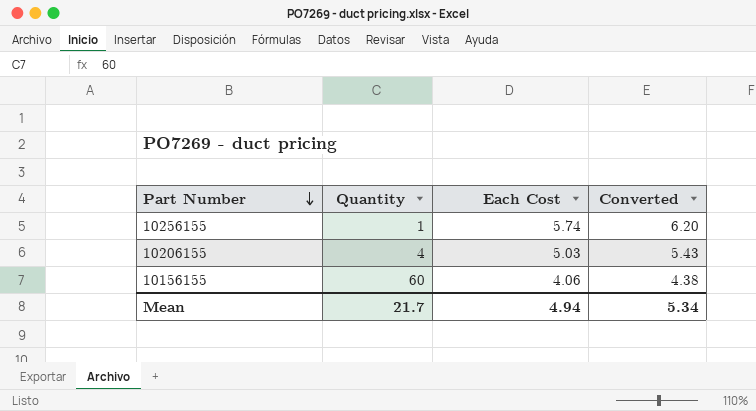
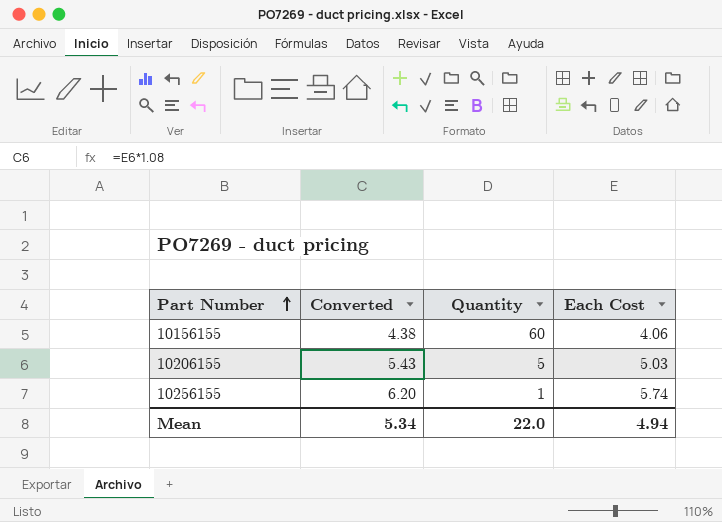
row order: Part Number descending -> Part Number ascending
column Converted | position: 4 -> 2
10206155 | Quantity: 4 -> 5
Mean | Quantity: 21.7 -> 22.0

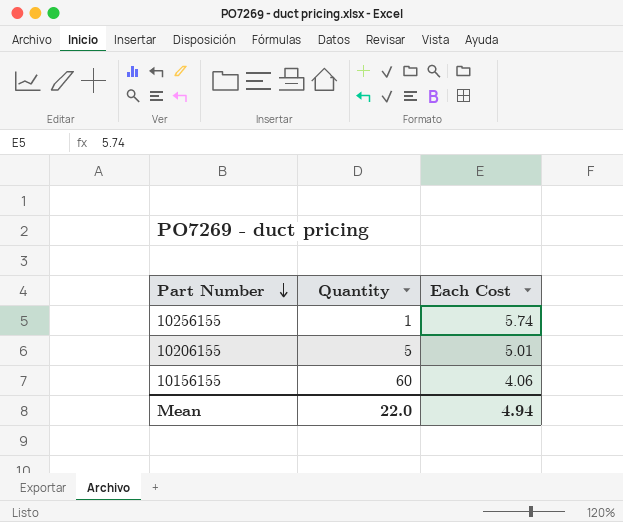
row order: Part Number ascending -> Part Number descending
column Converted | formula: [Each Cost] * 1.08 -> none
10206155 | Each Cost: 5.03 -> 5.01

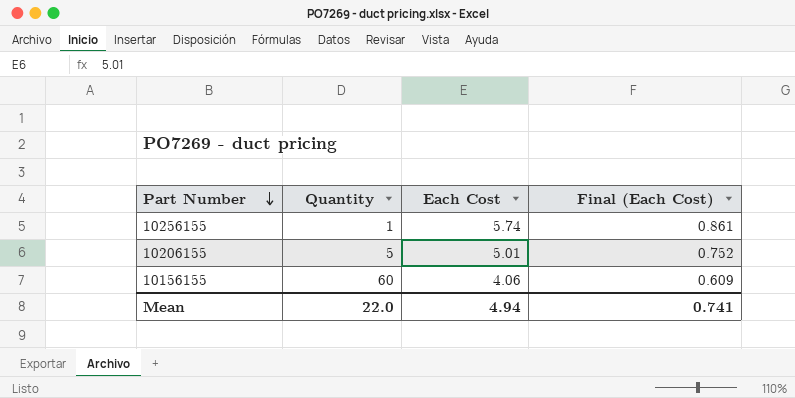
column Final (Each Cost) | formula: none -> [Each Cost] * 0.15

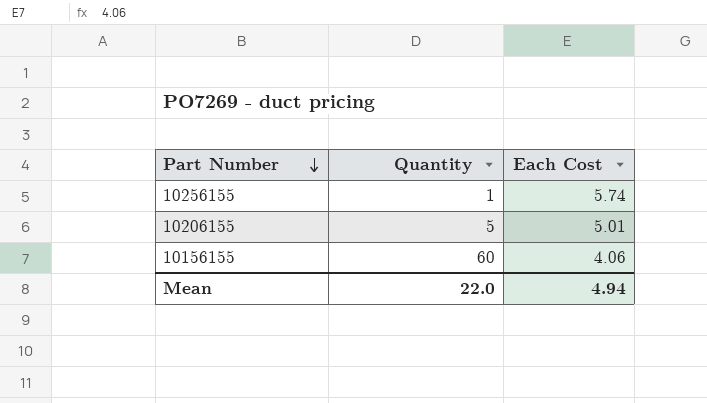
column Final (Each Cost) | formula: [Each Cost] * 0.15 -> none

